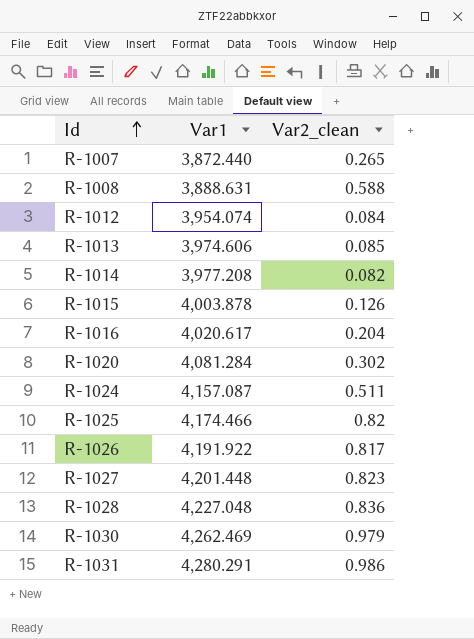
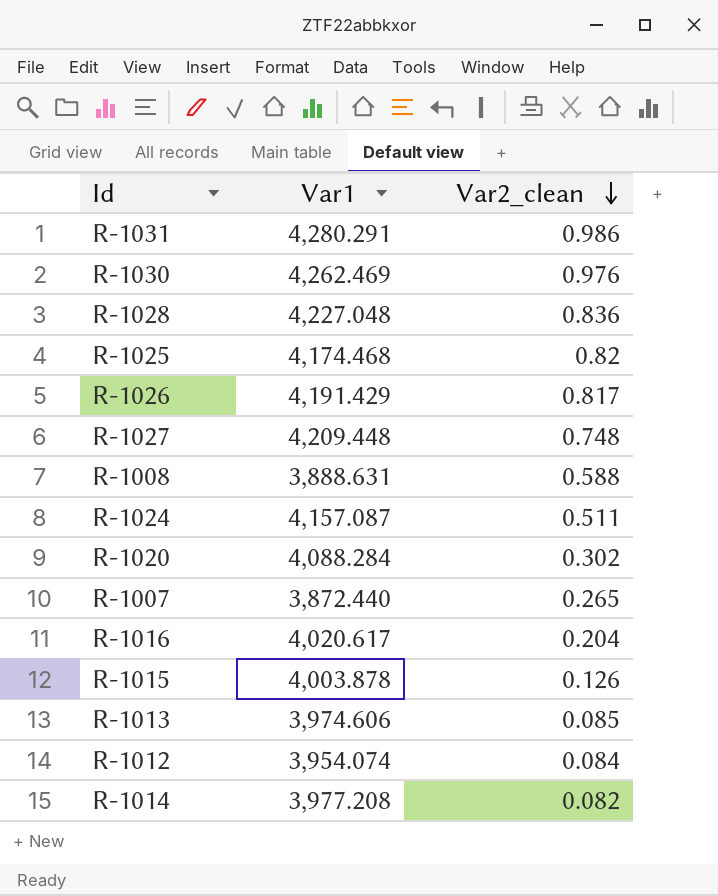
row order: Id ascending -> Var2_clean descending
R-1030 | Var2_clean: 0.979 -> 0.976
R-1025 | Var1: 4,174.466 -> 4,174.468
R-1026 | Var1: 4,191.922 -> 4,191.429
R-1027 | Var1: 4,201.448 -> 4,209.448
R-1027 | Var2_clean: 0.823 -> 0.748
R-1020 | Var1: 4,081.284 -> 4,088.284

